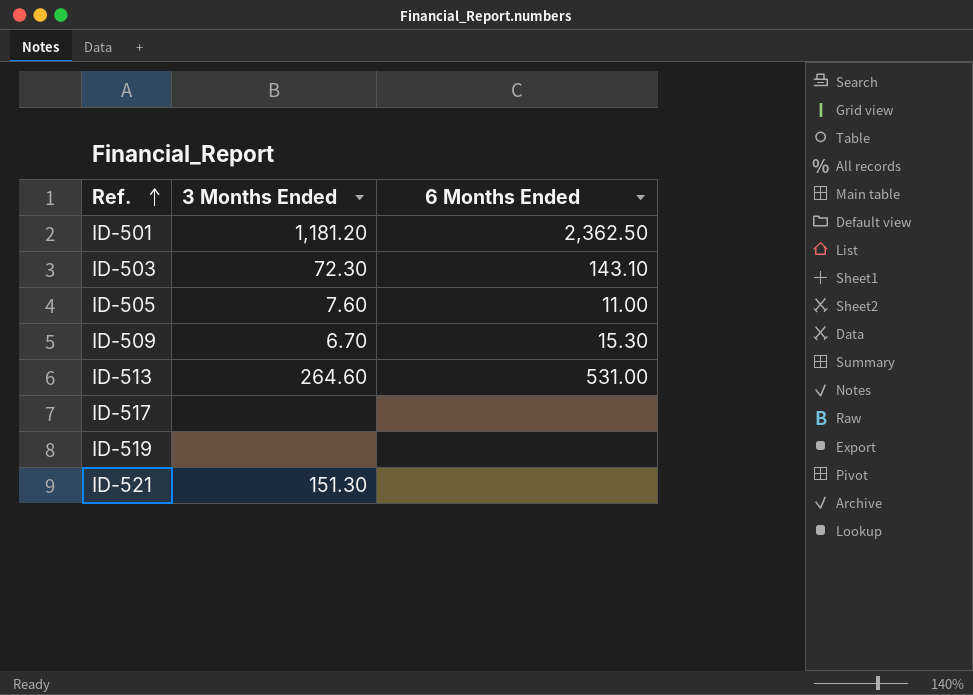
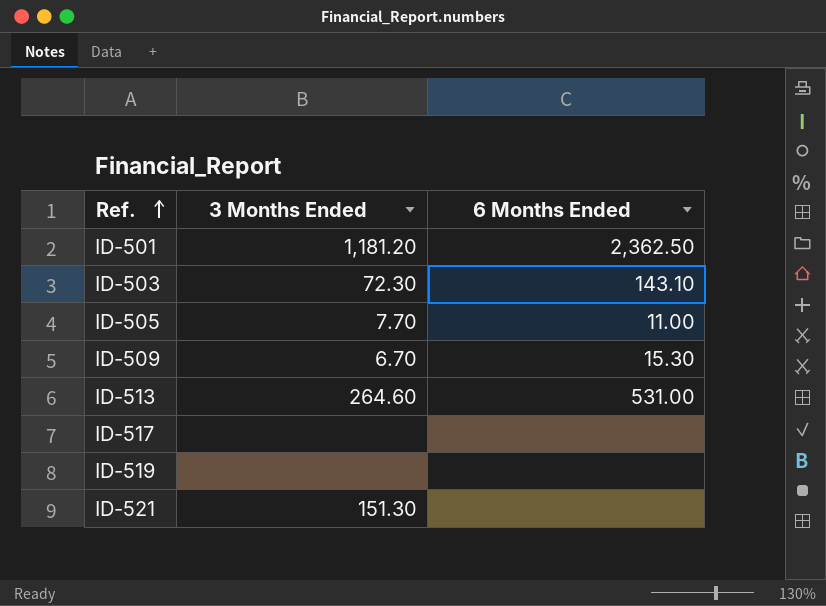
ID-505 | 3 Months Ended: 7.60 -> 7.70

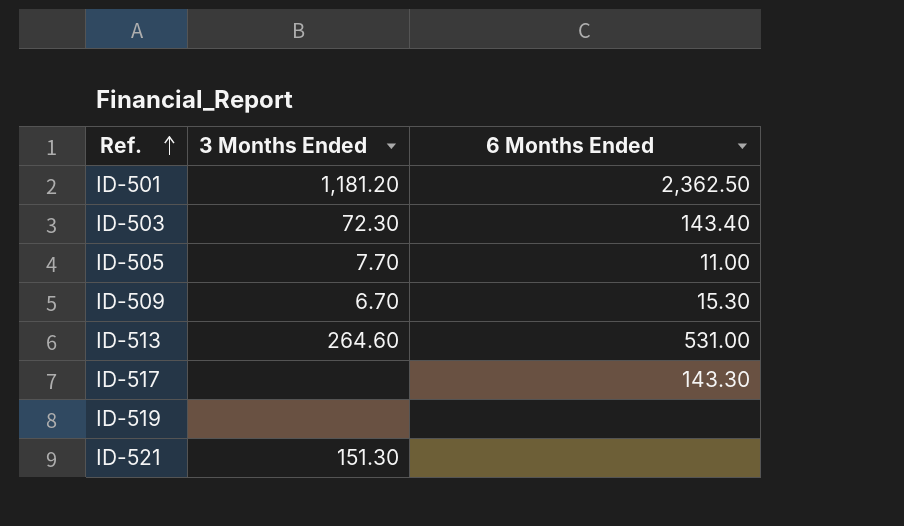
ID-503 | 6 Months Ended: 143.10 -> 143.40
ID-517 | 6 Months Ended: none -> 143.30

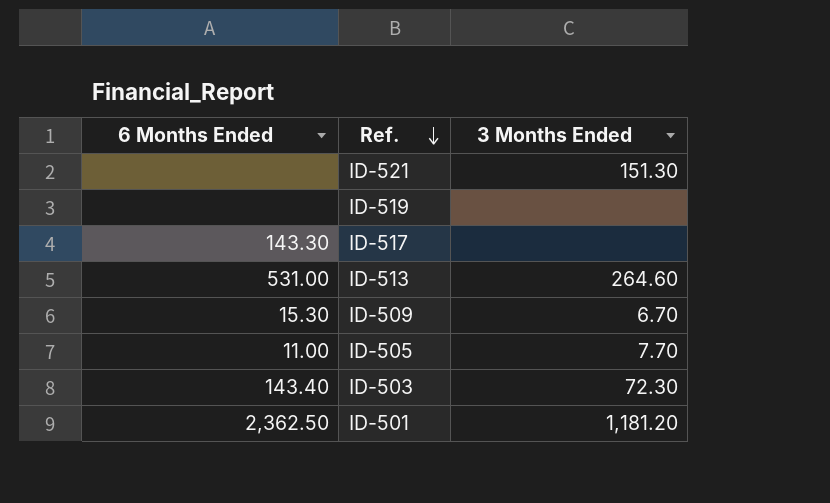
row order: Ref. ascending -> Ref. descending
column 6 Months Ended | position: 3 -> 1

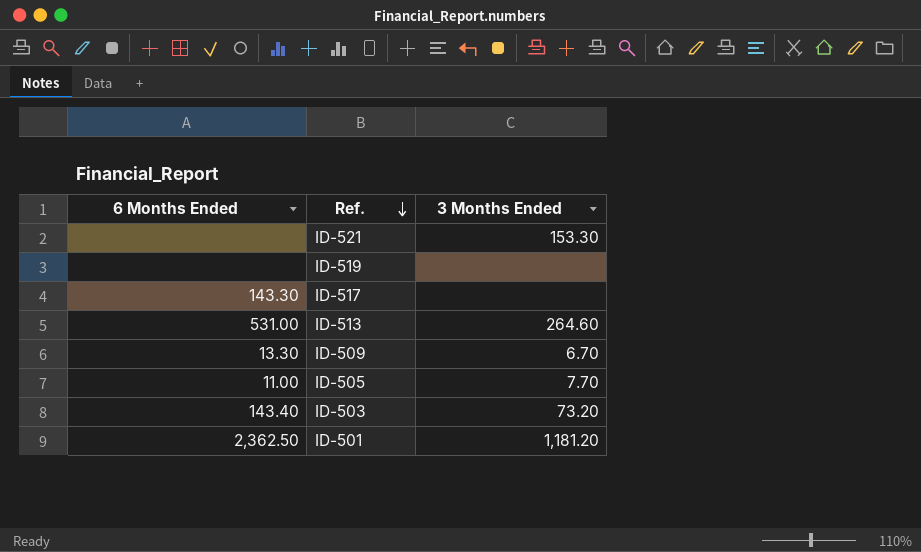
ID-521 | 3 Months Ended: 151.30 -> 153.30
ID-509 | 6 Months Ended: 15.30 -> 13.30
ID-503 | 3 Months Ended: 72.30 -> 73.20

